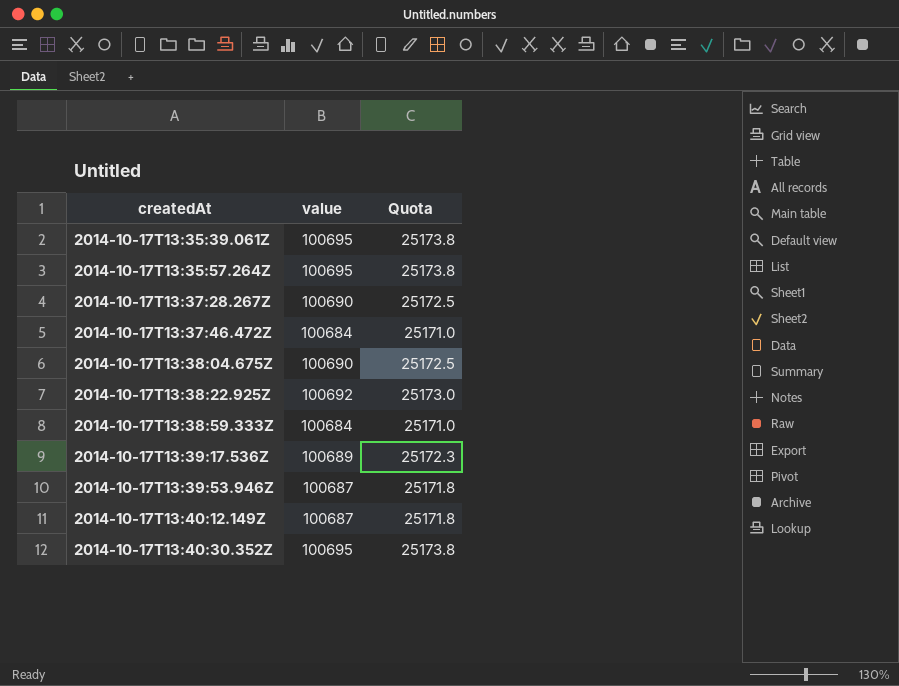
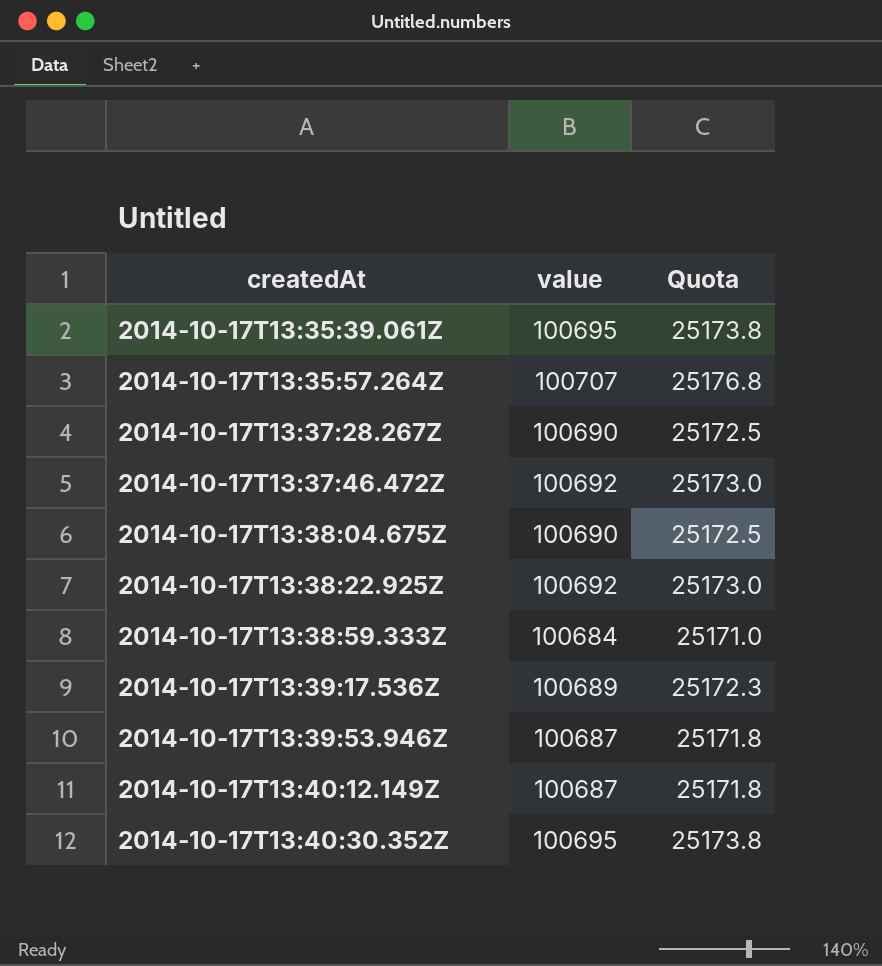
2014-10-17T13:35:57.264Z | value: 100695 -> 100707
2014-10-17T13:35:57.264Z | Quota: 25173.8 -> 25176.8
2014-10-17T13:37:46.472Z | value: 100684 -> 100692
2014-10-17T13:37:46.472Z | Quota: 25171.0 -> 25173.0

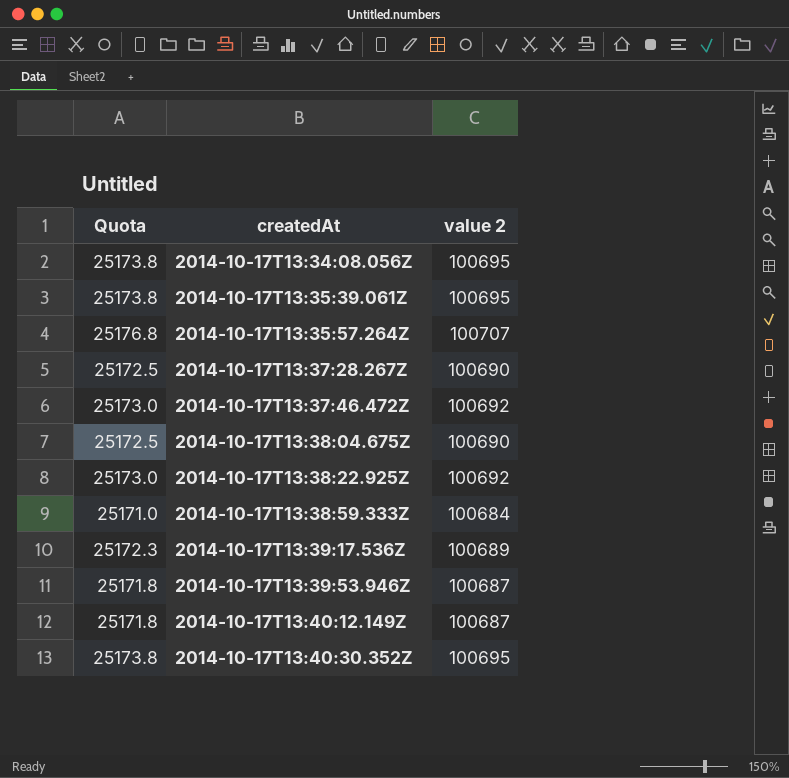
column Quota | position: 3 -> 1
column name: value -> value 2
row 2014-10-17T13:34:08.056Z: none -> 25173.8 | 100695

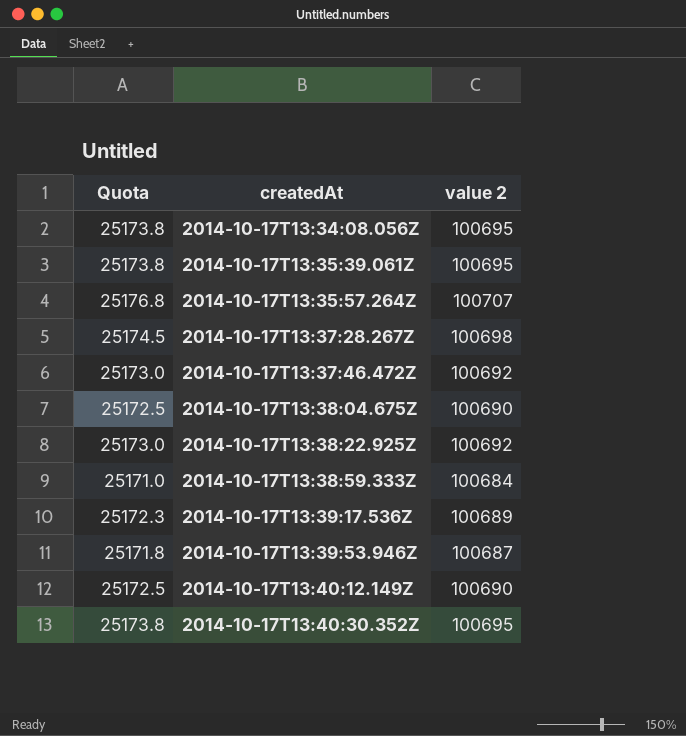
2014-10-17T13:37:28.267Z | Quota: 25172.5 -> 25174.5
2014-10-17T13:37:28.267Z | value 2: 100690 -> 100698
2014-10-17T13:40:12.149Z | Quota: 25171.8 -> 25172.5
2014-10-17T13:40:12.149Z | value 2: 100687 -> 100690

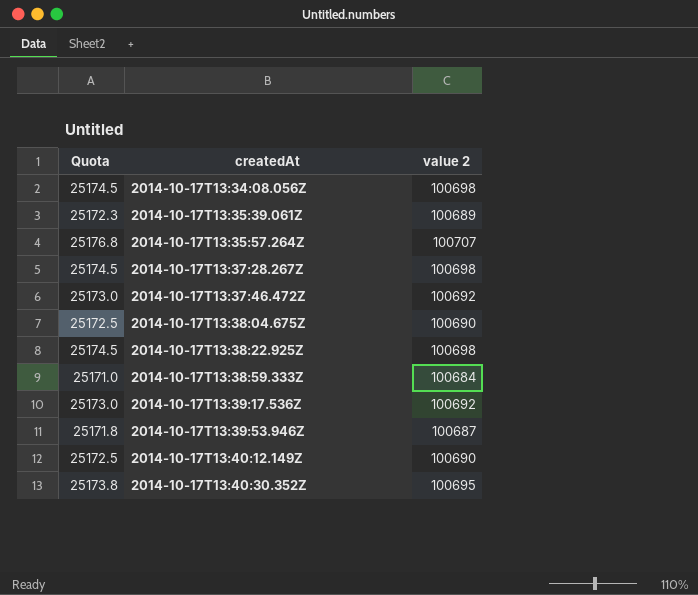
2014-10-17T13:34:08.056Z | Quota: 25173.8 -> 25174.5
2014-10-17T13:34:08.056Z | value 2: 100695 -> 100698
2014-10-17T13:35:39.061Z | Quota: 25173.8 -> 25172.3
2014-10-17T13:35:39.061Z | value 2: 100695 -> 100689
2014-10-17T13:38:22.925Z | Quota: 25173.0 -> 25174.5
2014-10-17T13:38:22.925Z | value 2: 100692 -> 100698
2014-10-17T13:39:17.536Z | Quota: 25172.3 -> 25173.0
2014-10-17T13:39:17.536Z | value 2: 100689 -> 100692

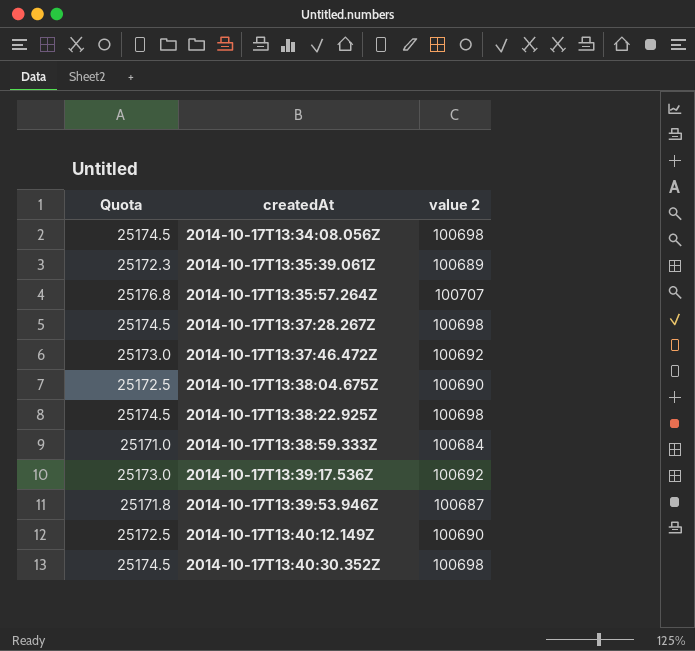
2014-10-17T13:40:30.352Z | Quota: 25173.8 -> 25174.5
2014-10-17T13:40:30.352Z | value 2: 100695 -> 100698

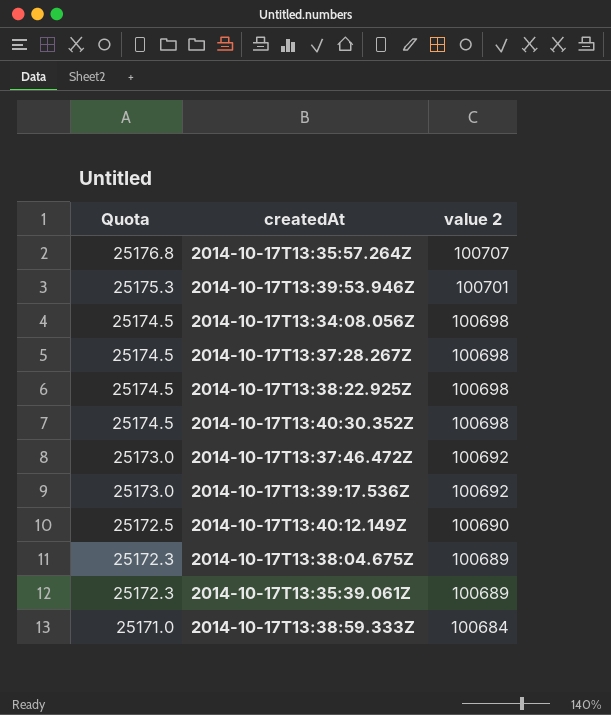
row order: createdAt ascending -> Quota descending
2014-10-17T13:39:53.946Z | Quota: 25171.8 -> 25175.3
2014-10-17T13:39:53.946Z | value 2: 100687 -> 100701
2014-10-17T13:38:04.675Z | Quota: 25172.5 -> 25172.3
2014-10-17T13:38:04.675Z | value 2: 100690 -> 100689

